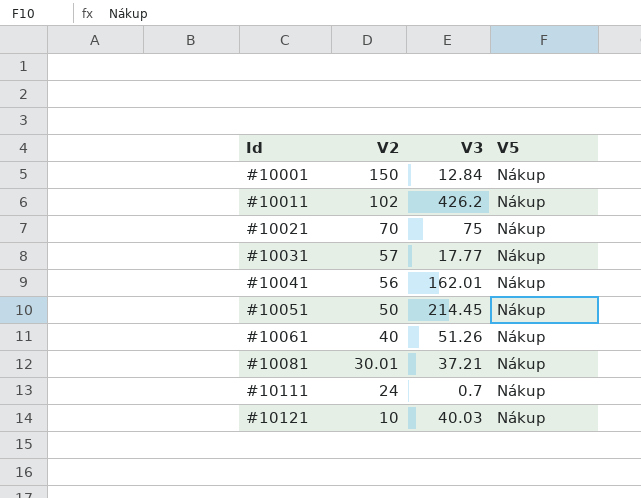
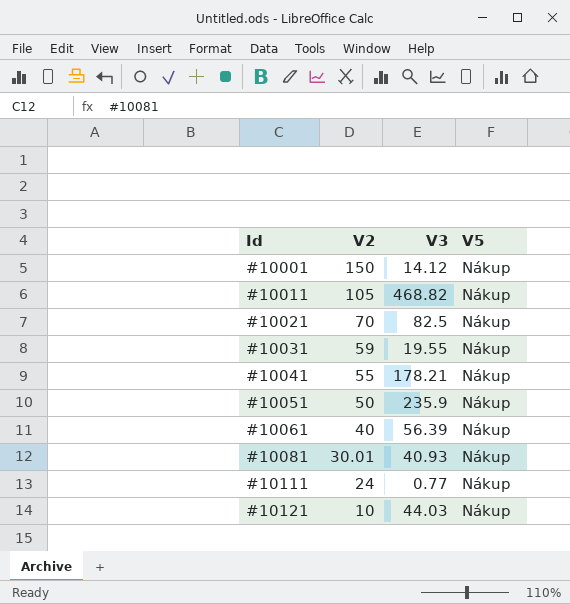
#10001 | V3: 12.84 -> 14.12
#10011 | V2: 102 -> 105
#10011 | V3: 426.2 -> 468.82
#10021 | V3: 75 -> 82.5
#10031 | V2: 57 -> 59
#10031 | V3: 17.77 -> 19.55
#10041 | V2: 56 -> 55
#10041 | V3: 162.01 -> 178.21
#10051 | V3: 214.45 -> 235.9
#10061 | V3: 51.26 -> 56.39
#10081 | V3: 37.21 -> 40.93
#10111 | V3: 0.7 -> 0.77
#10121 | V3: 40.03 -> 44.03

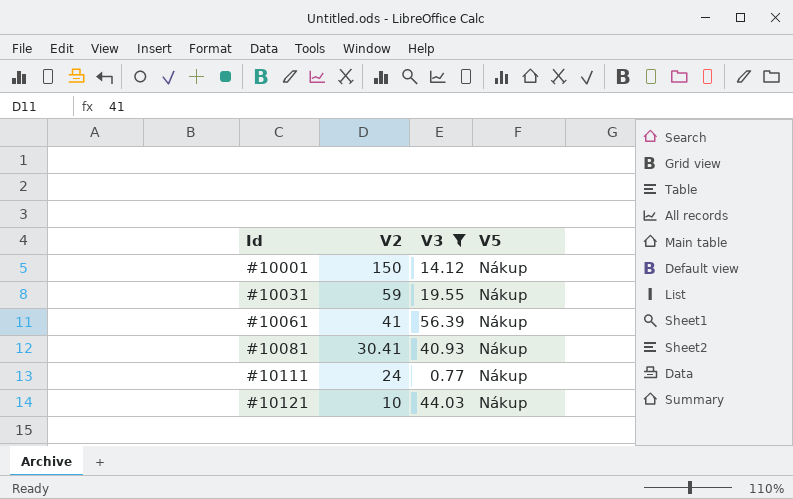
filter: none -> V3 <= 56.39
#10061 | V2: 40 -> 41
#10081 | V2: 30.01 -> 30.41

